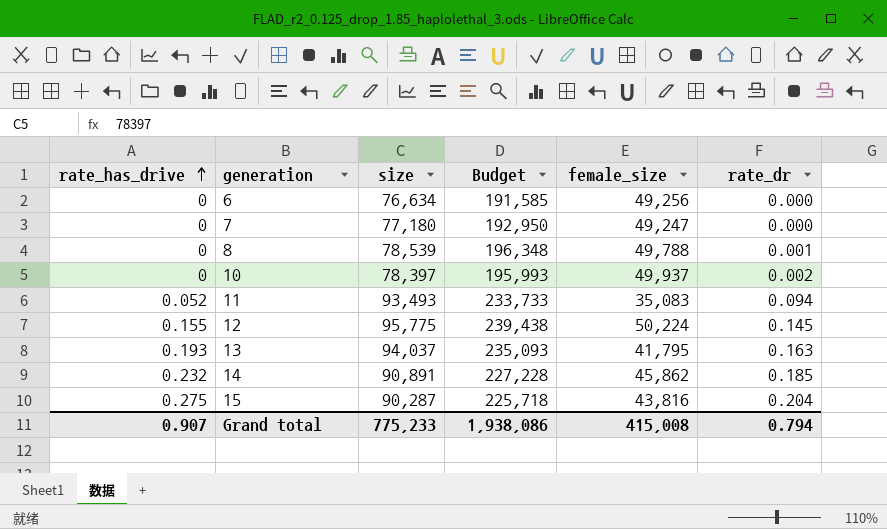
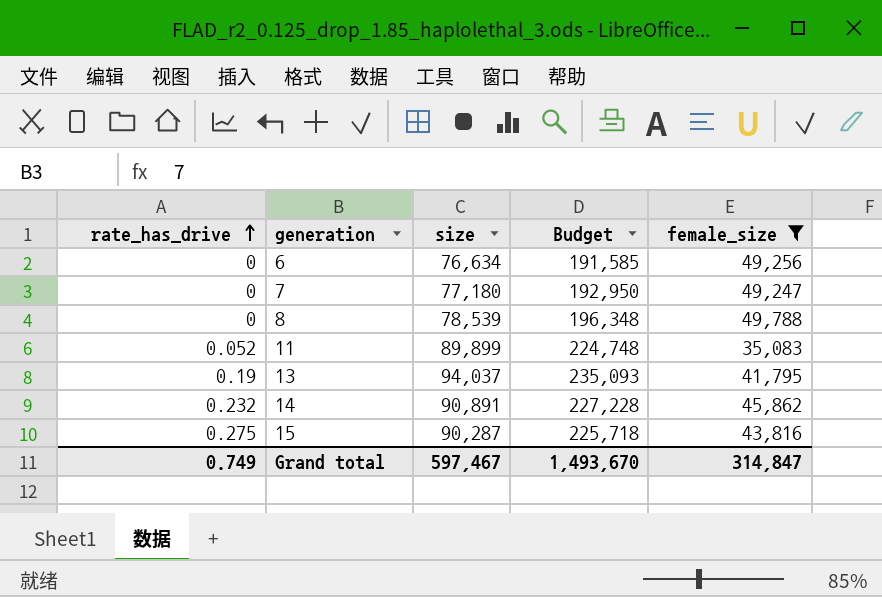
filter: none -> female_size <= 49,788
column rate_dr | position: 6 -> none
11 | size: 93,493 -> 89,899
11 | Budget: 233,733 -> 224,748
13 | rate_has_drive: 0.193 -> 0.19
Grand total | rate_has_drive: 0.907 -> 0.749
Grand total | size: 775,233 -> 597,467
Grand total | Budget: 1,938,086 -> 1,493,670
Grand total | female_size: 415,008 -> 314,847

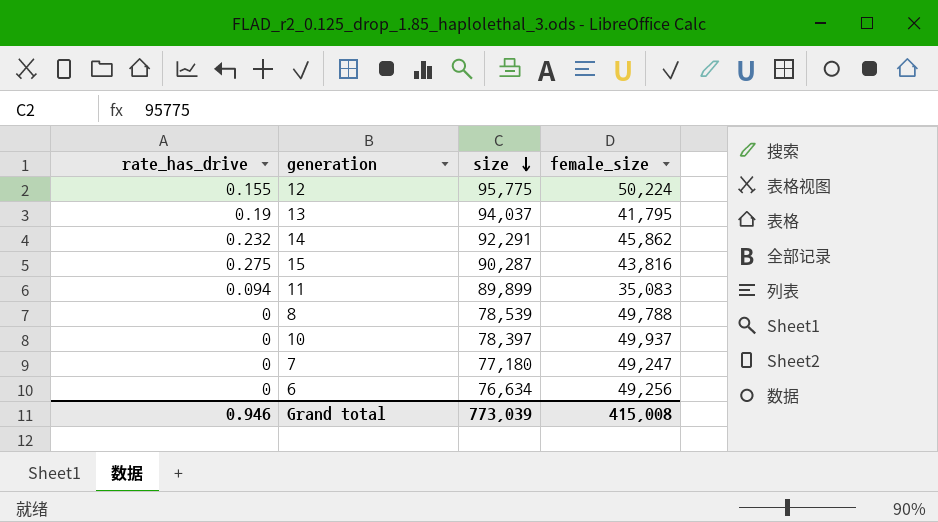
filter: female_size <= 49,788 -> none
row order: rate_has_drive ascending -> size descending
column Budget | formula: [size] * 2.5 -> none
14 | size: 90,891 -> 92,291
11 | rate_has_drive: 0.052 -> 0.094
Grand total | rate_has_drive: 0.749 -> 0.946
Grand total | size: 597,467 -> 773,039
Grand total | female_size: 314,847 -> 415,008

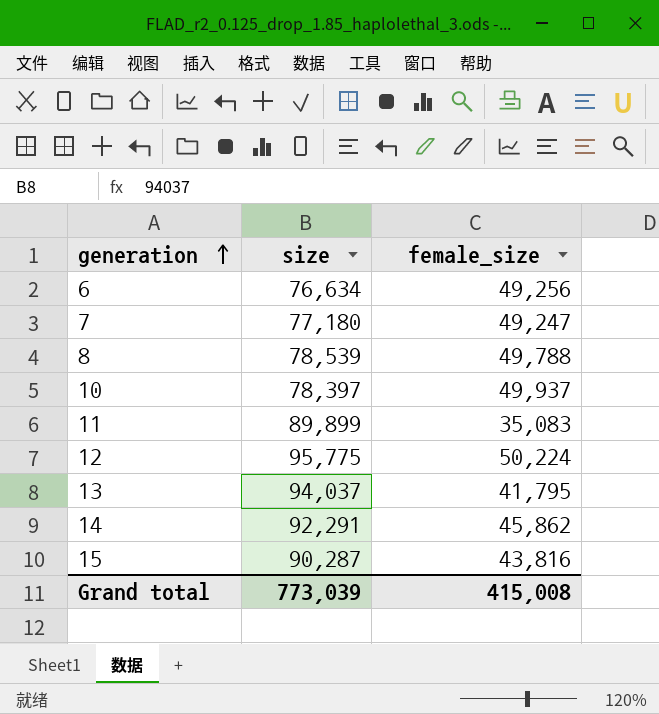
row order: size descending -> generation ascending
column rate_has_drive | position: 1 -> none

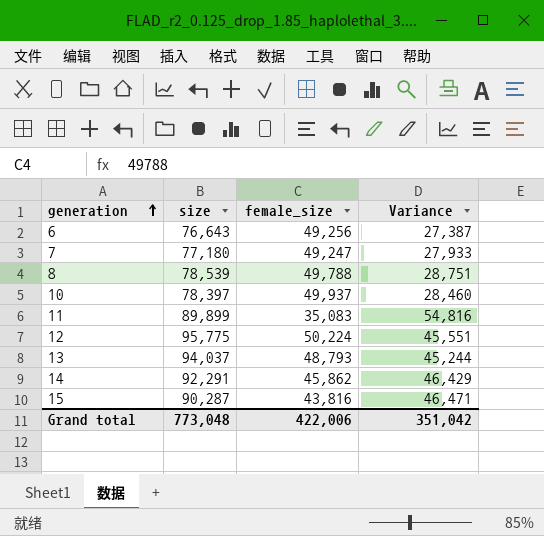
column Variance | formula: none -> [size] - [female_size]
6 | size: 76,634 -> 76,643
13 | female_size: 41,795 -> 48,793
Grand total | size: 773,039 -> 773,048
Grand total | female_size: 415,008 -> 422,006

